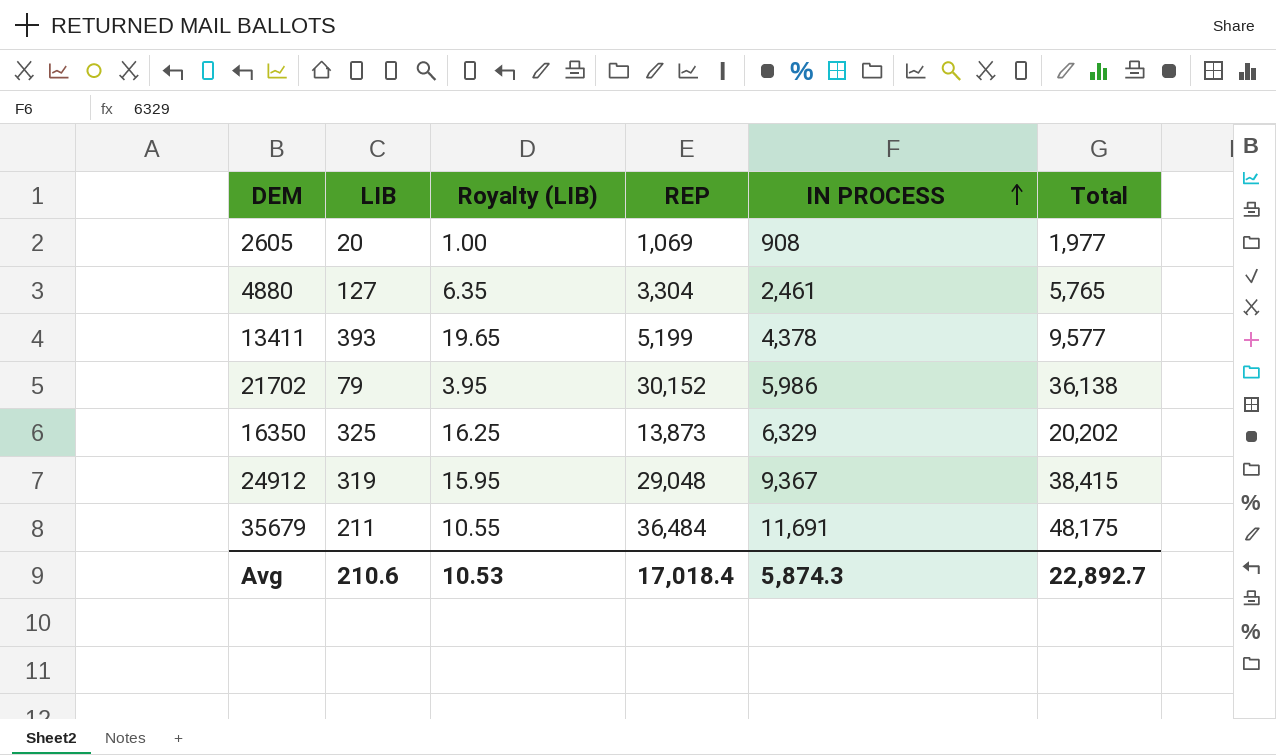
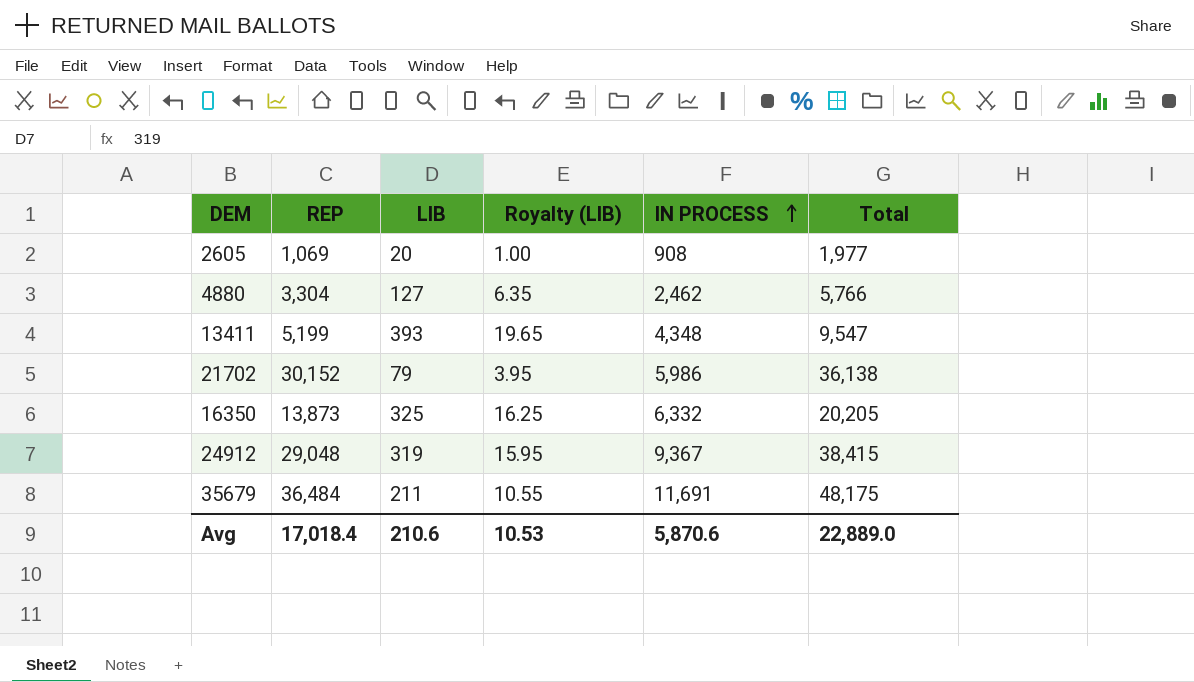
column REP | position: 4 -> 2
4880 | IN PROCESS: 2,461 -> 2,462
4880 | Total: 5,765 -> 5,766
13411 | IN PROCESS: 4,378 -> 4,348
13411 | Total: 9,577 -> 9,547
16350 | IN PROCESS: 6,329 -> 6,332
16350 | Total: 20,202 -> 20,205
Avg | IN PROCESS: 5,874.3 -> 5,870.6
Avg | Total: 22,892.7 -> 22,889.0

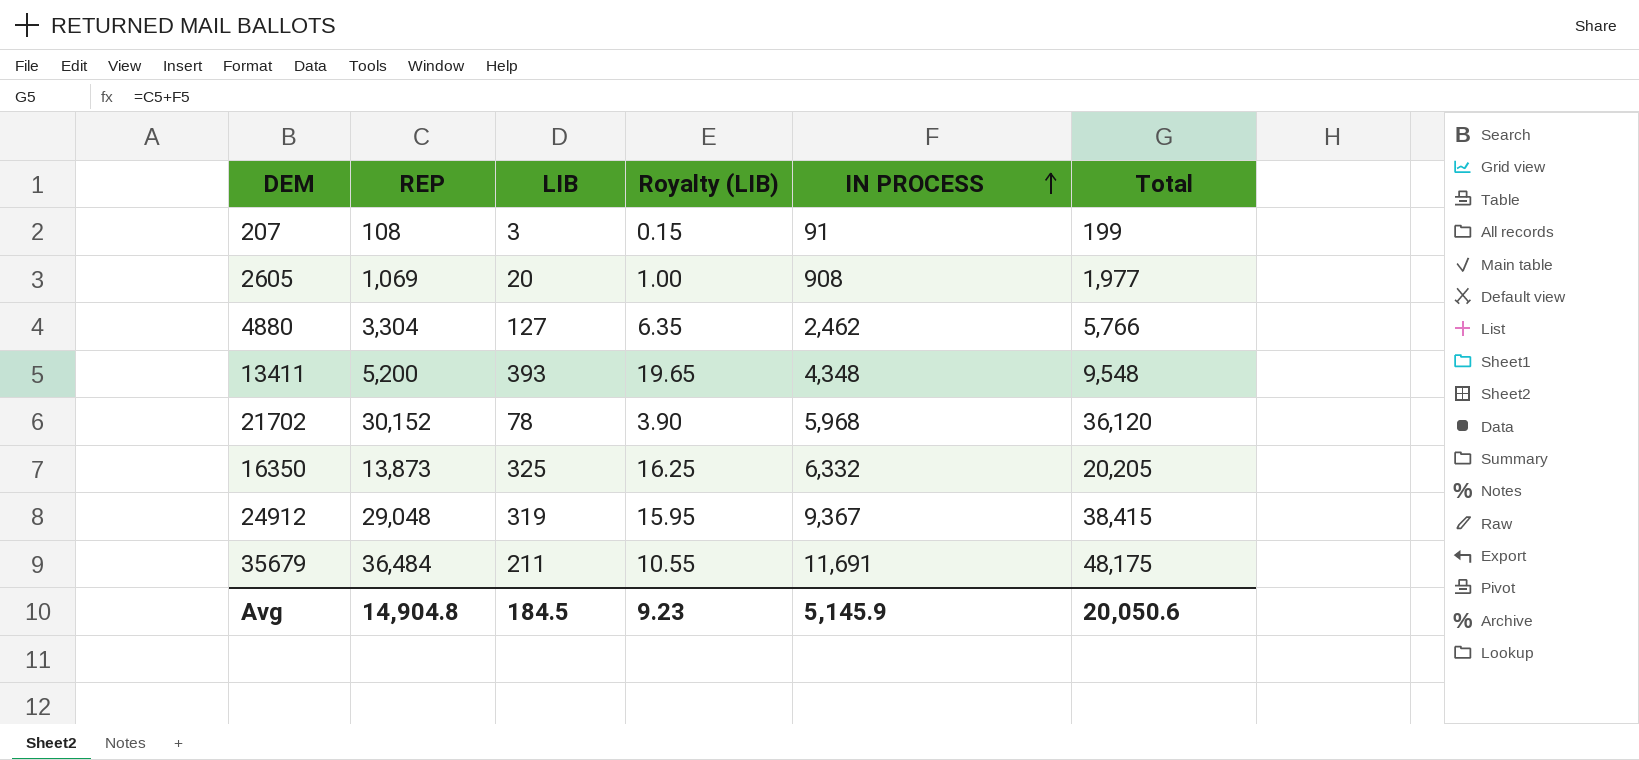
row 207: none -> 108 | 3 | 0.15 | 91 | 199
13411 | REP: 5,199 -> 5,200
13411 | Total: 9,547 -> 9,548
21702 | LIB: 79 -> 78
21702 | Royalty (LIB): 3.95 -> 3.90
21702 | IN PROCESS: 5,986 -> 5,968
21702 | Total: 36,138 -> 36,120
Avg | REP: 17,018.4 -> 14,904.8
Avg | LIB: 210.6 -> 184.5
Avg | Royalty (LIB): 10.53 -> 9.23
Avg | IN PROCESS: 5,870.6 -> 5,145.9
Avg | Total: 22,889.0 -> 20,050.6

